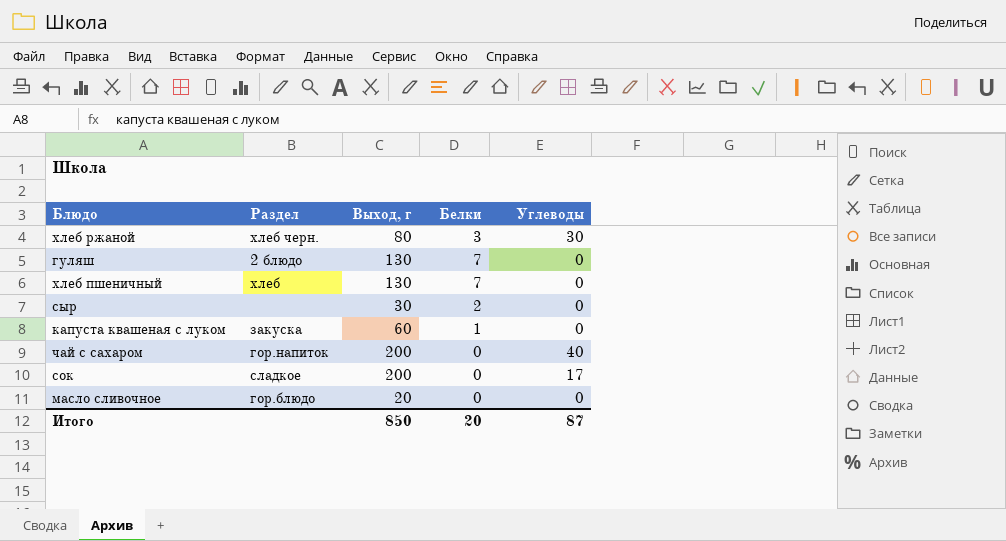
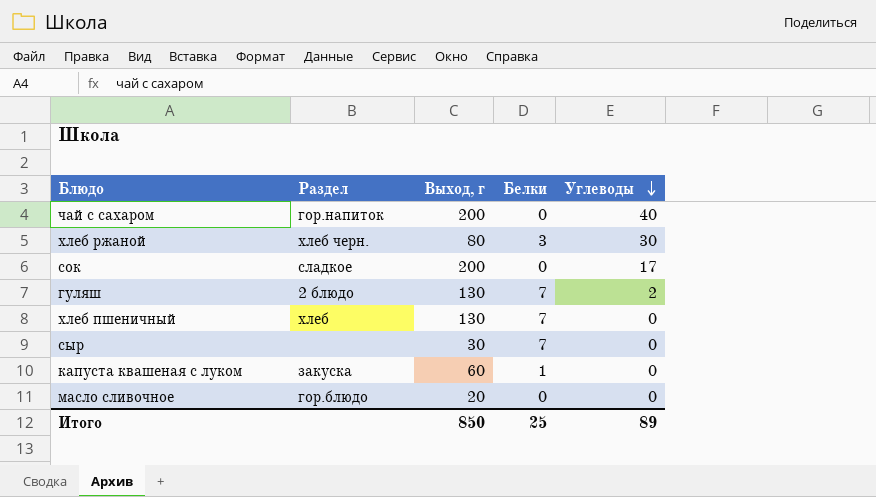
row order: none -> Углеводы descending
гуляш | Углеводы: 0 -> 2
сыр | Белки: 2 -> 7
Итого | Белки: 20 -> 25
Итого | Углеводы: 87 -> 89

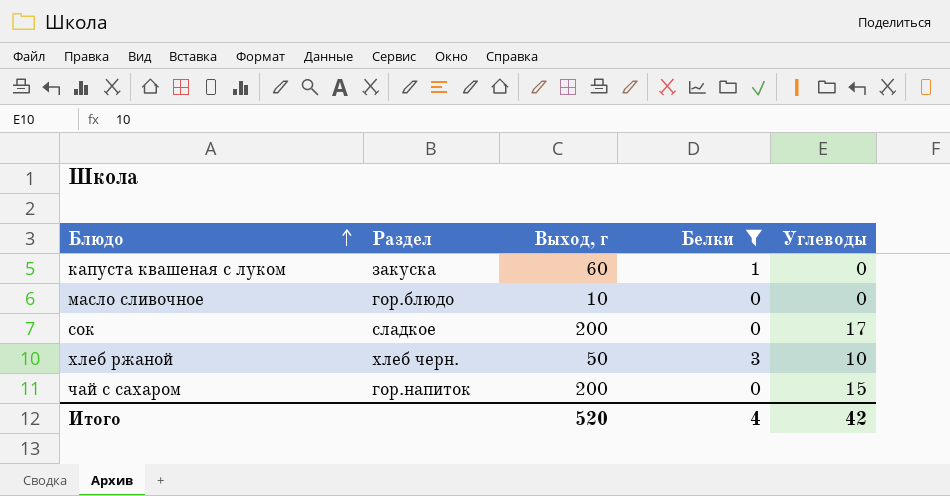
filter: none -> Белки != 7
row order: Углеводы descending -> Блюдо ascending
масло сливочное | Выход, г: 20 -> 10
хлеб ржаной | Выход, г: 80 -> 50
хлеб ржаной | Углеводы: 30 -> 10
чай с сахаром | Углеводы: 40 -> 15
Итого | Выход, г: 850 -> 520
Итого | Белки: 25 -> 4
Итого | Углеводы: 89 -> 42

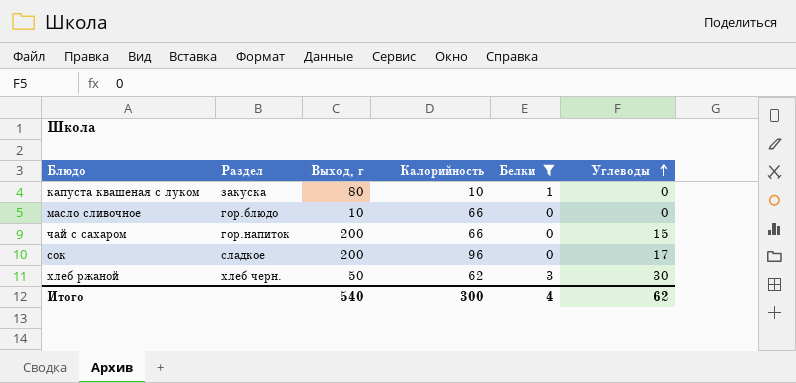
row order: Блюдо ascending -> Углеводы ascending
column Калорийность | position: none -> 4
капуста квашеная с луком | Выход, г: 60 -> 80
хлеб ржаной | Углеводы: 10 -> 30
Итого | Выход, г: 520 -> 540
Итого | Углеводы: 42 -> 62

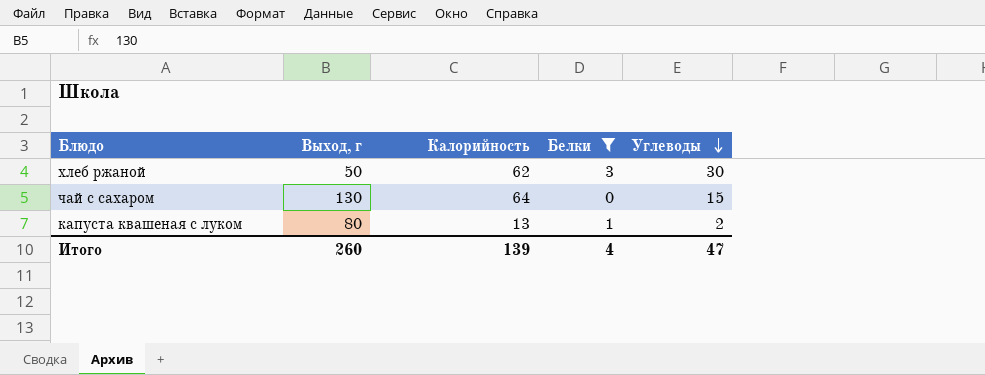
row order: Углеводы ascending -> Углеводы descending
column Раздел | position: 2 -> none
row масло сливочное: гор.блюдо | 10 | 66 | 0 | 0 -> none
row сок: сладкое | 200 | 96 | 0 | 17 -> none
чай с сахаром | Выход, г: 200 -> 130
чай с сахаром | Калорийность: 66 -> 64
капуста квашеная с луком | Калорийность: 10 -> 13
капуста квашеная с луком | Углеводы: 0 -> 2
Итого | Выход, г: 540 -> 260
Итого | Калорийность: 300 -> 139
Итого | Углеводы: 62 -> 47

